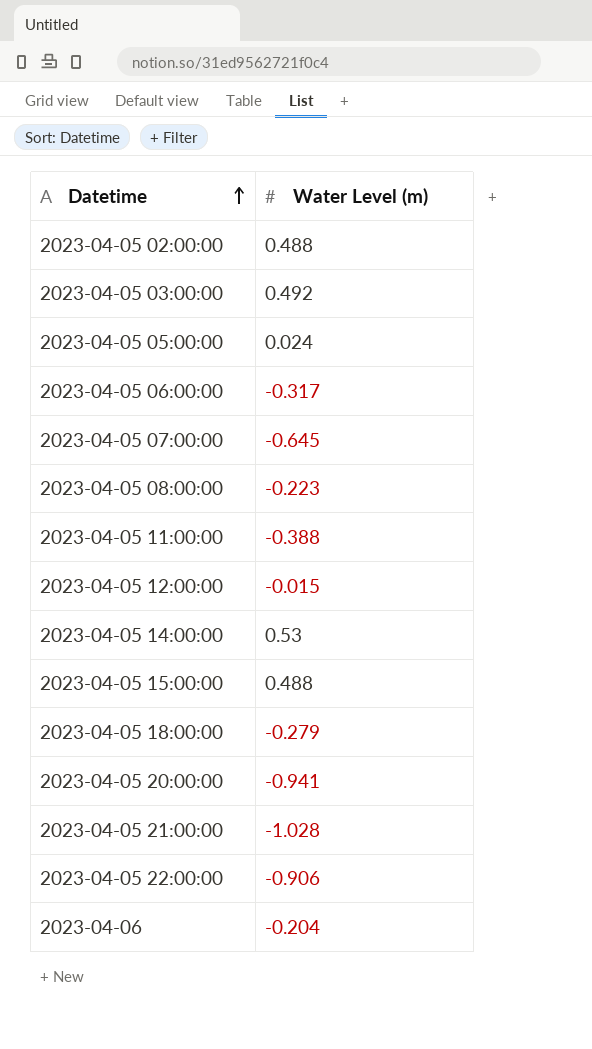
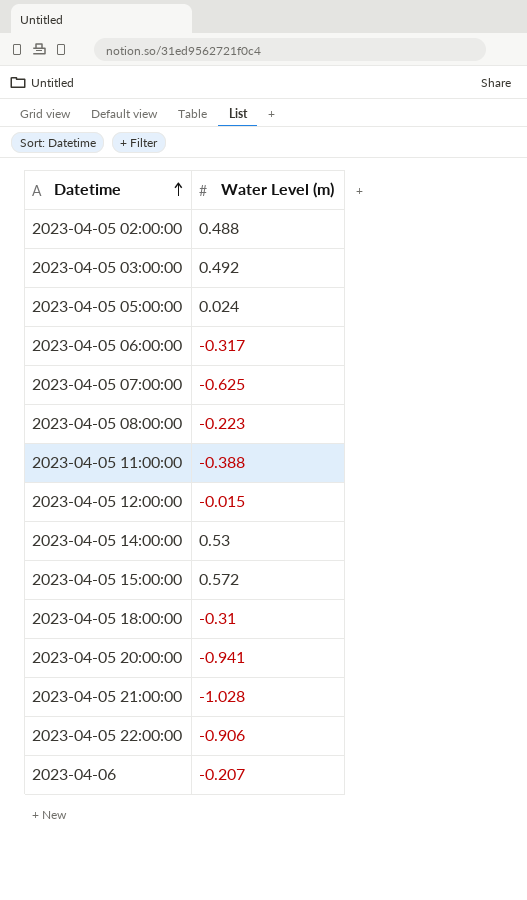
2023-04-05 07:00:00 | Water Level (m): -0.645 -> -0.625
2023-04-05 15:00:00 | Water Level (m): 0.488 -> 0.572
2023-04-05 18:00:00 | Water Level (m): -0.279 -> -0.31
2023-04-06 | Water Level (m): -0.204 -> -0.207

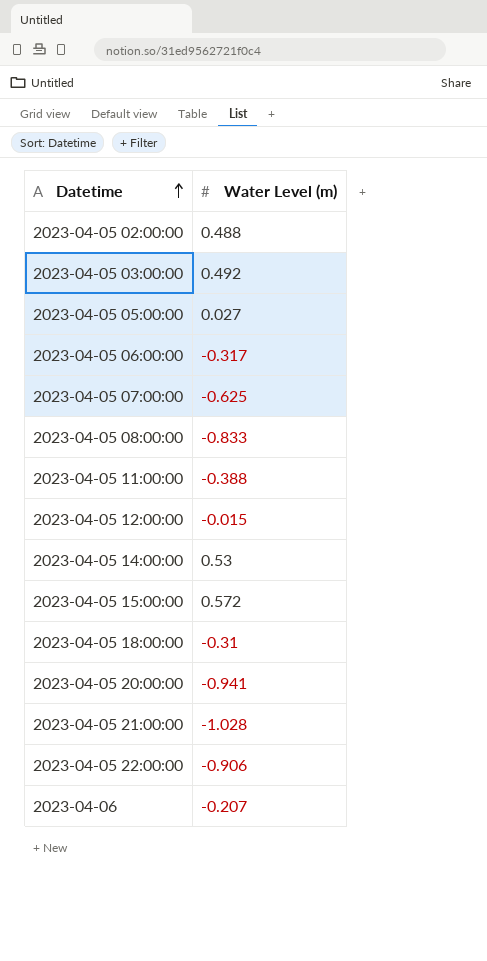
2023-04-05 05:00:00 | Water Level (m): 0.024 -> 0.027
2023-04-05 08:00:00 | Water Level (m): -0.223 -> -0.833

